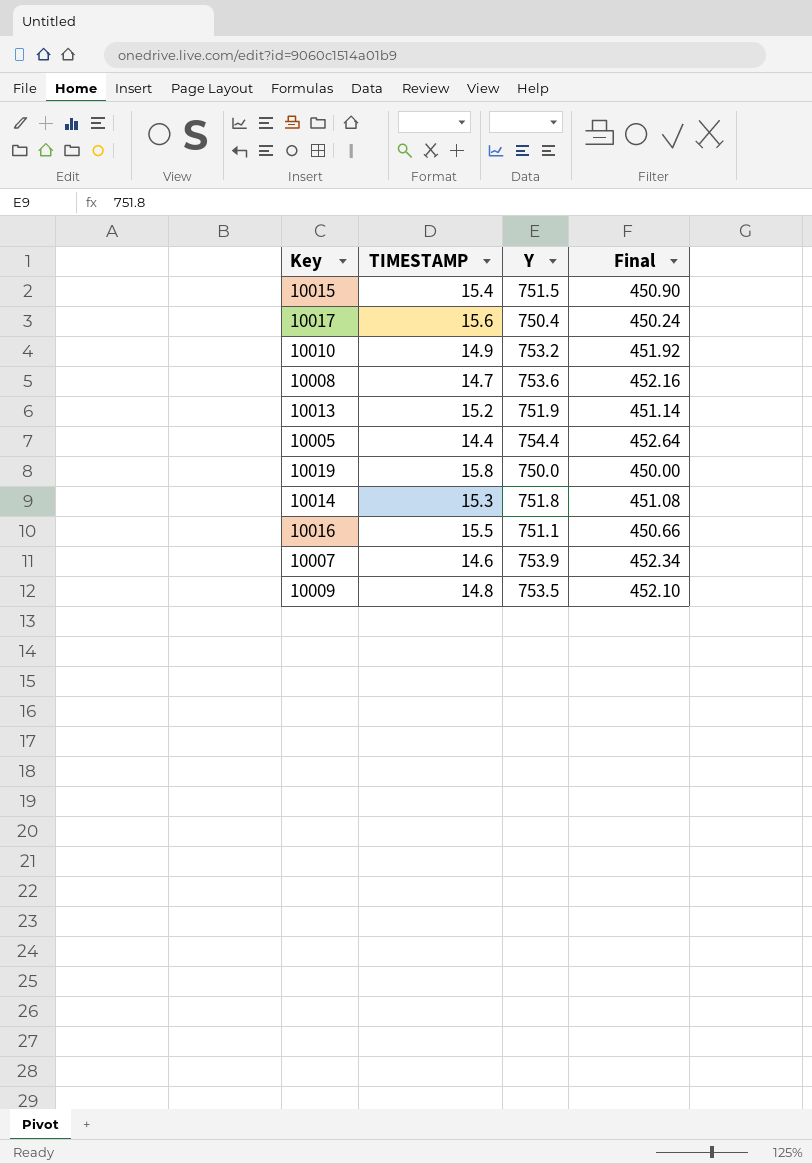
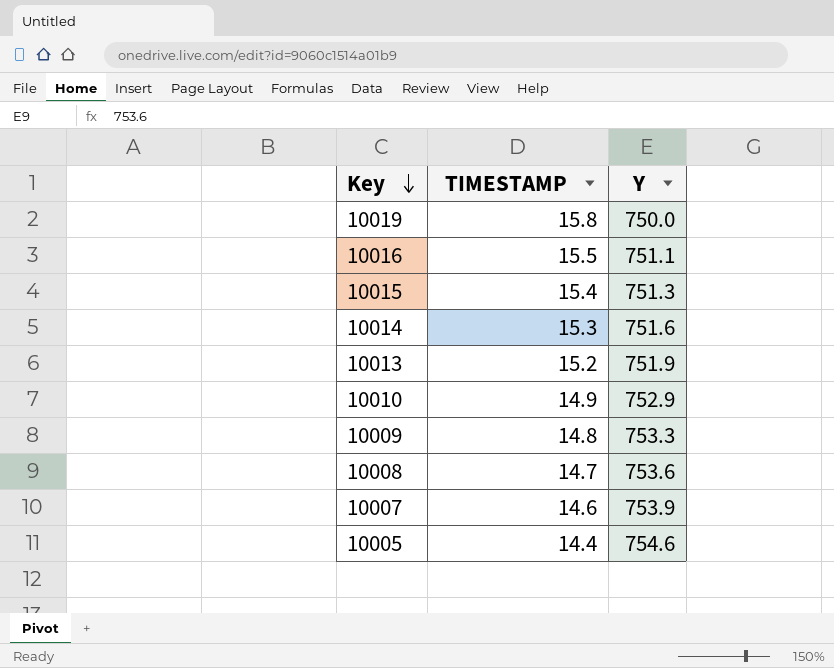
row order: none -> Key descending
column Final | formula: [Y] * 0.6 -> none
row 10017: 15.6 | 750.4 | 450.24 -> none
10015 | Y: 751.5 -> 751.3
10014 | Y: 751.8 -> 751.6
10010 | Y: 753.2 -> 752.9
10009 | Y: 753.5 -> 753.3
10005 | Y: 754.4 -> 754.6

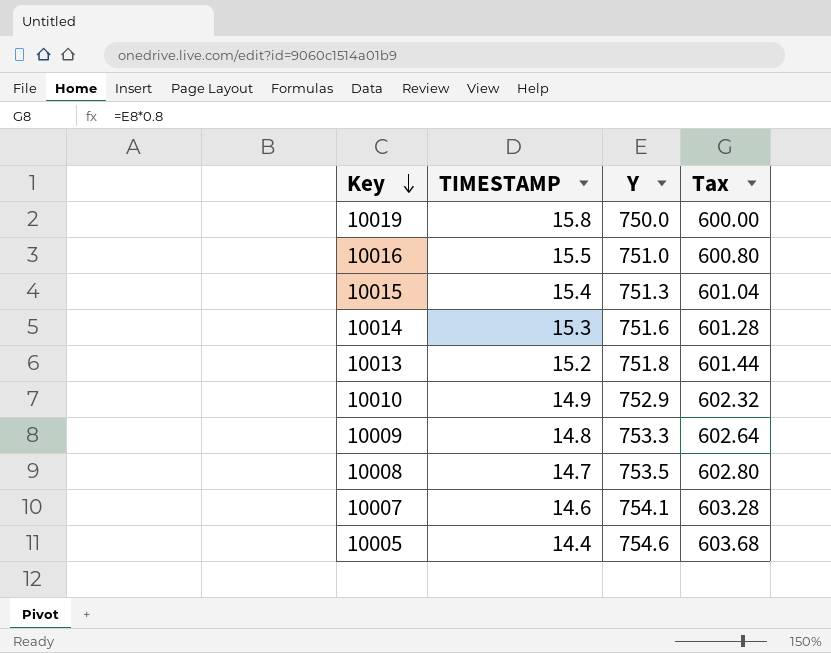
column Tax | formula: none -> [Y] * 0.8
10016 | Y: 751.1 -> 751.0
10013 | Y: 751.9 -> 751.8
10008 | Y: 753.6 -> 753.5
10007 | Y: 753.9 -> 754.1

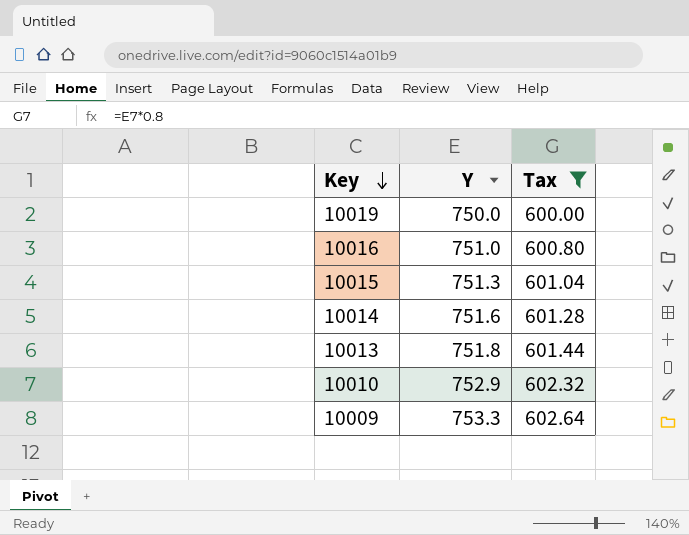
filter: none -> Tax <= 602.64
column TIMESTAMP | position: 2 -> none

